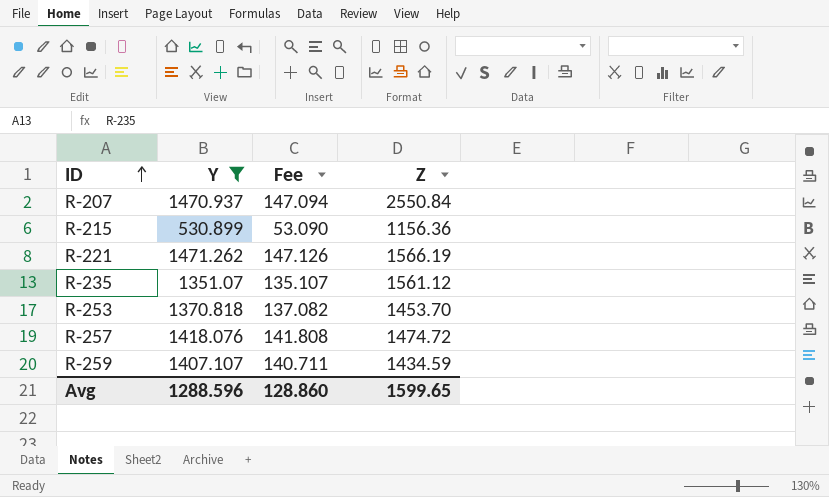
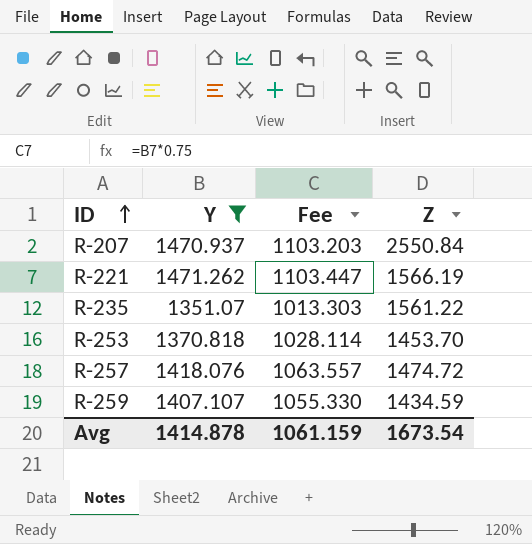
column Fee | formula: [Y] * 0.1 -> [Y] * 0.75
row R-215: 530.899 | 53.090 | 1156.36 -> none
R-235 | Z: 1561.12 -> 1561.22
Avg | Y: 1288.596 -> 1414.878
Avg | Fee: 128.860 -> 1061.159
Avg | Z: 1599.65 -> 1673.54

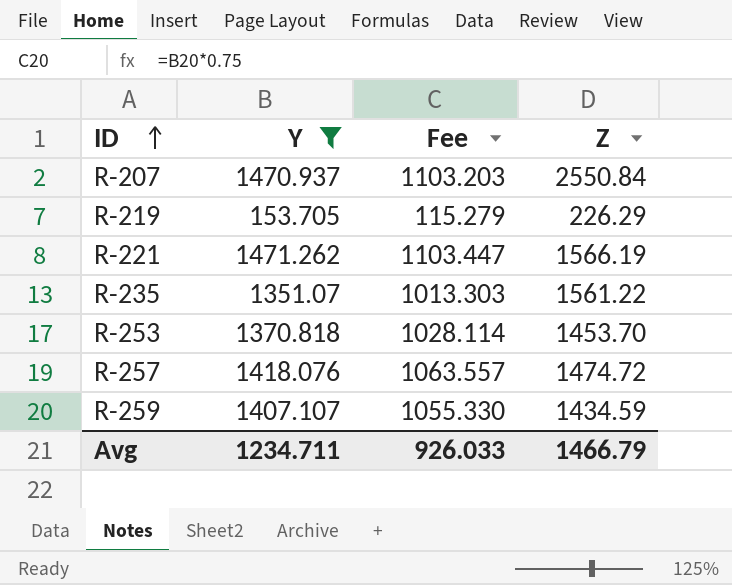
row R-219: none -> 153.705 | 115.279 | 226.29
Avg | Y: 1414.878 -> 1234.711
Avg | Fee: 1061.159 -> 926.033
Avg | Z: 1673.54 -> 1466.79

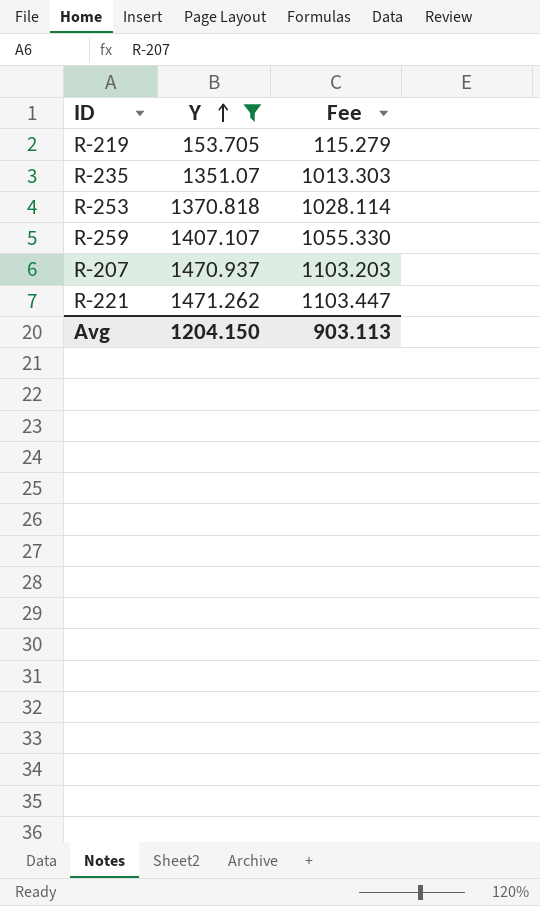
row order: ID ascending -> Y ascending
column Z | position: 4 -> none
row R-257: 1418.076 | 1063.557 | 1474.72 -> none
Avg | Y: 1234.711 -> 1204.150
Avg | Fee: 926.033 -> 903.113

